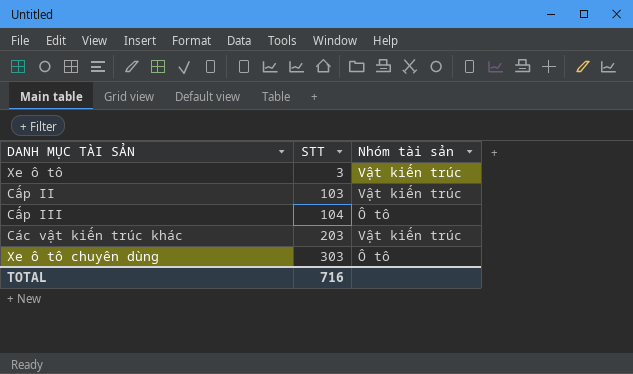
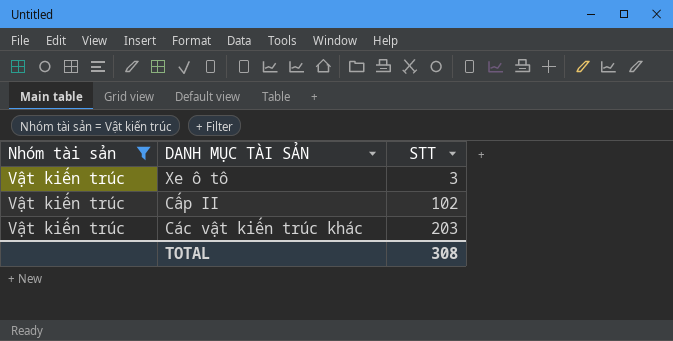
filter: none -> Nhóm tài sản = Vật kiến trúc
column Nhóm tài sản | position: 3 -> 1
Cấp II | STT: 103 -> 102
TOTAL | STT: 716 -> 308

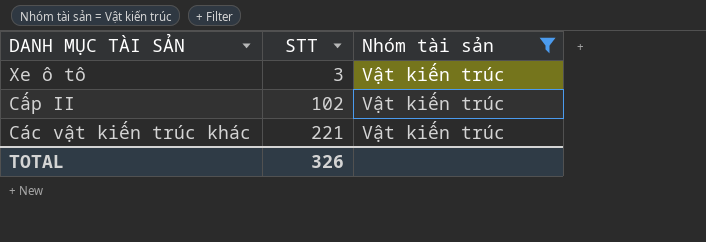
column Nhóm tài sản | position: 1 -> 3
Các vật kiến trúc khác | STT: 203 -> 221
TOTAL | STT: 308 -> 326

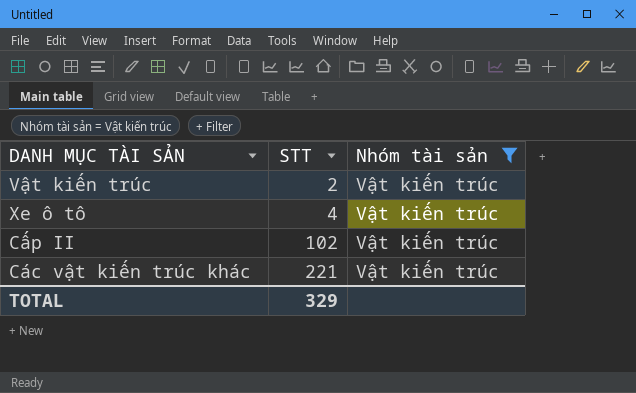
row Vật kiến trúc: none -> 2 | Vật kiến trúc
Xe ô tô | STT: 3 -> 4
TOTAL | STT: 326 -> 329

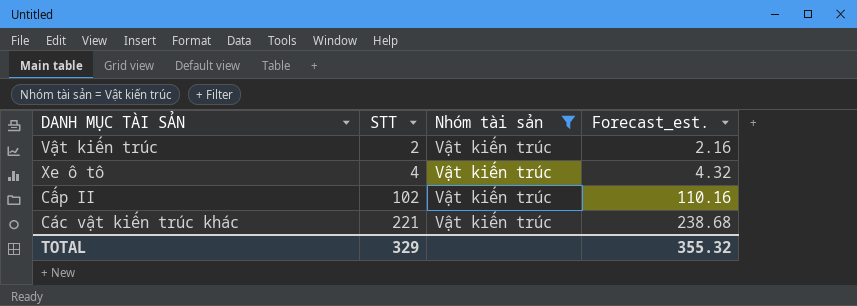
column Forecast_est. | formula: none -> [STT] * 1.08

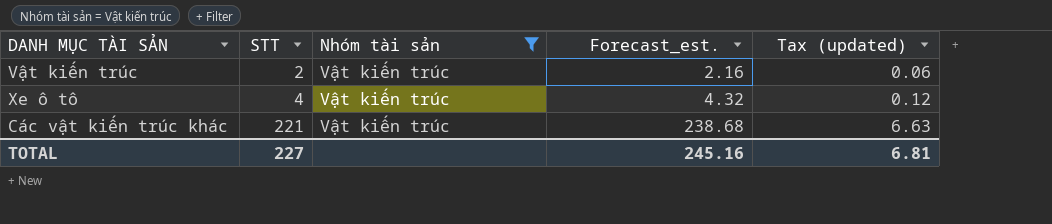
column Tax (updated) | formula: none -> [STT] * 0.03
row Cấp II: 102 | Vật kiến trúc | 110.16 -> none
TOTAL | STT: 329 -> 227
TOTAL | Forecast_est.: 355.32 -> 245.16

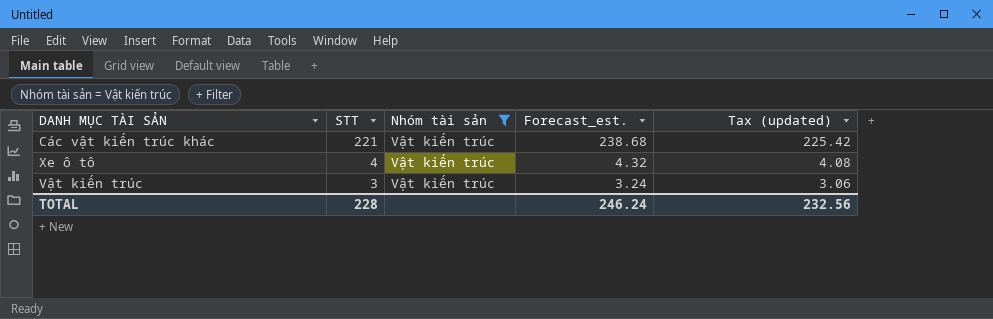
row order: STT ascending -> STT descending
column Tax (updated) | formula: [STT] * 0.03 -> [STT] * 1.02
Vật kiến trúc | STT: 2 -> 3
Vật kiến trúc | Forecast_est.: 2.16 -> 3.24
TOTAL | STT: 227 -> 228
TOTAL | Forecast_est.: 245.16 -> 246.24
TOTAL | Tax (updated): 6.81 -> 232.56

